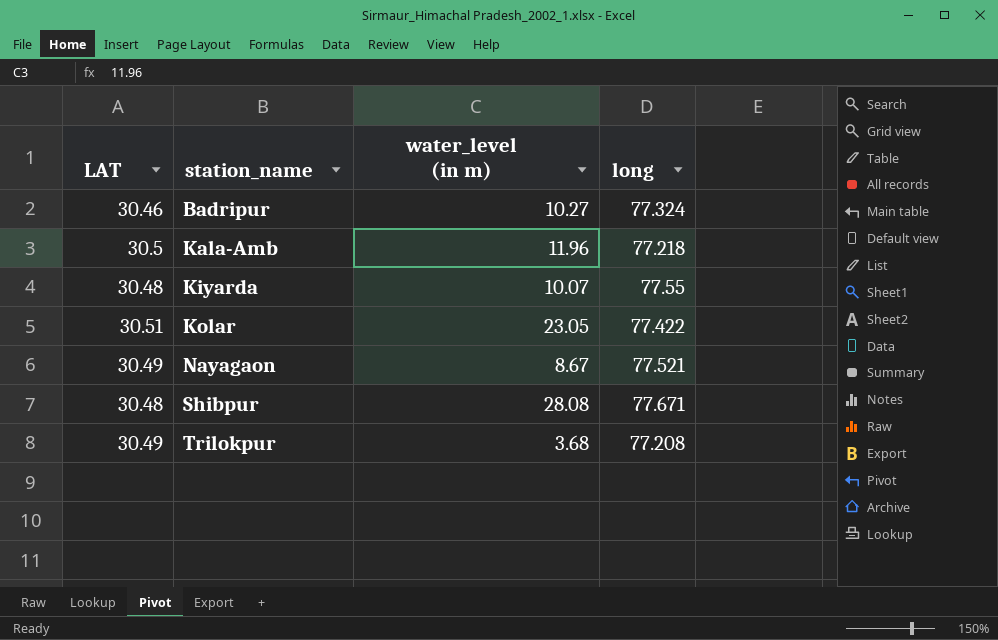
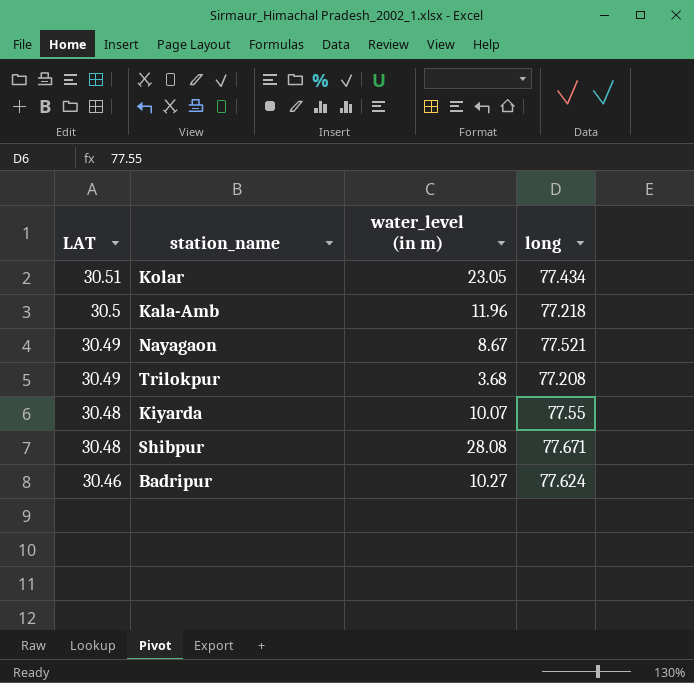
row order: station_name ascending -> LAT descending
Kolar | long: 77.422 -> 77.434
Badripur | long: 77.324 -> 77.624

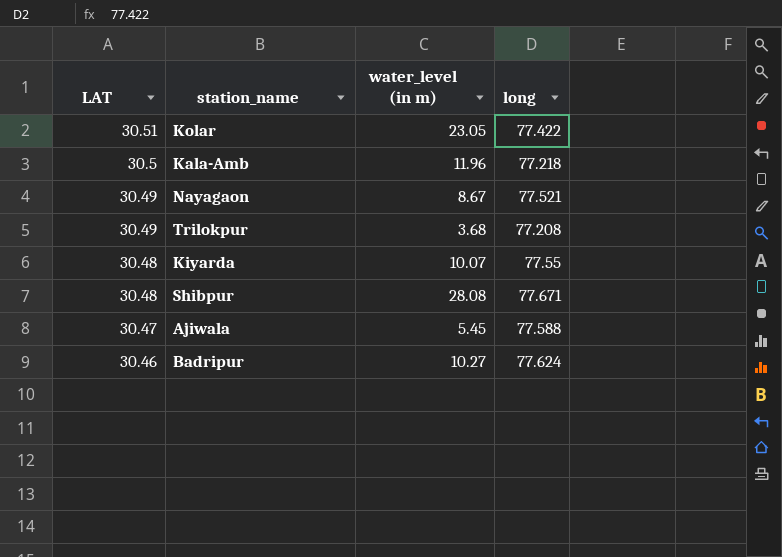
Kolar | long: 77.434 -> 77.422
row Ajiwala: none -> 30.47 | 5.45 | 77.588

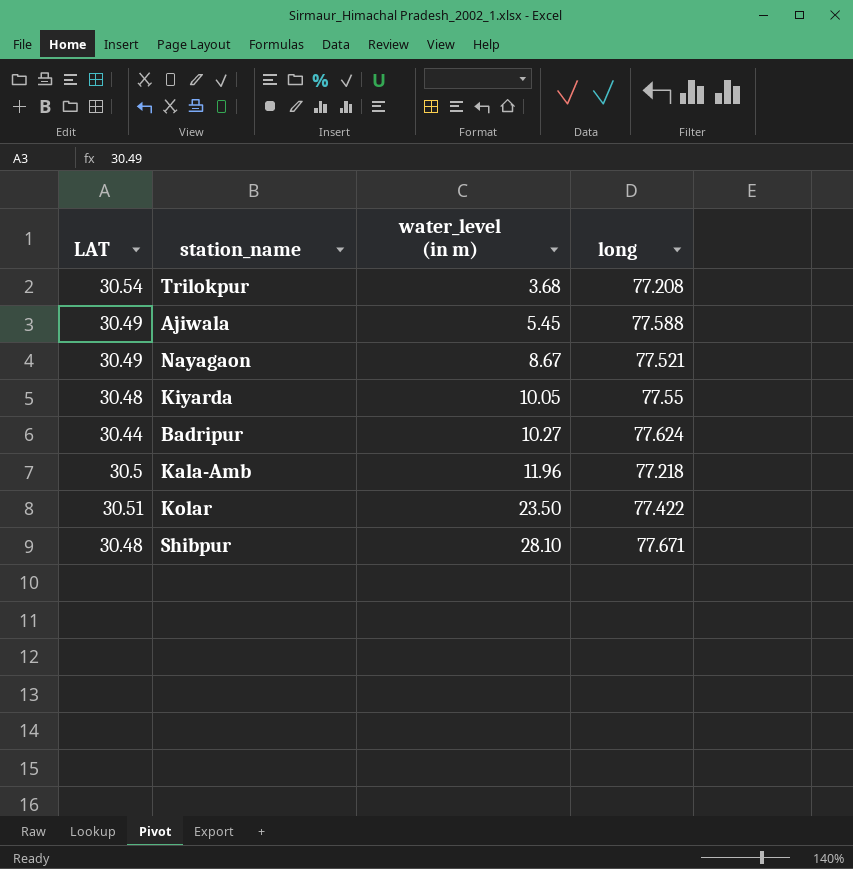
row order: LAT descending -> water_level (in m) ascending
Trilokpur | LAT: 30.49 -> 30.54
Ajiwala | LAT: 30.47 -> 30.49
Kiyarda | water_level (in m): 10.07 -> 10.05
Badripur | LAT: 30.46 -> 30.44
Kolar | water_level (in m): 23.05 -> 23.50
Shibpur | water_level (in m): 28.08 -> 28.10

